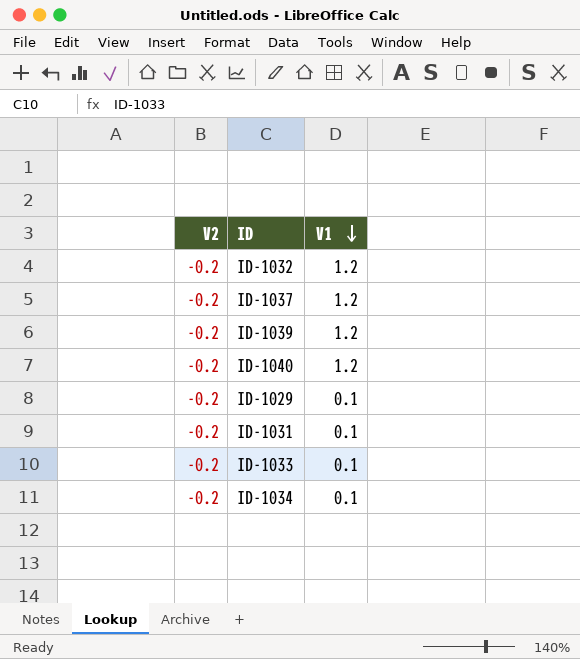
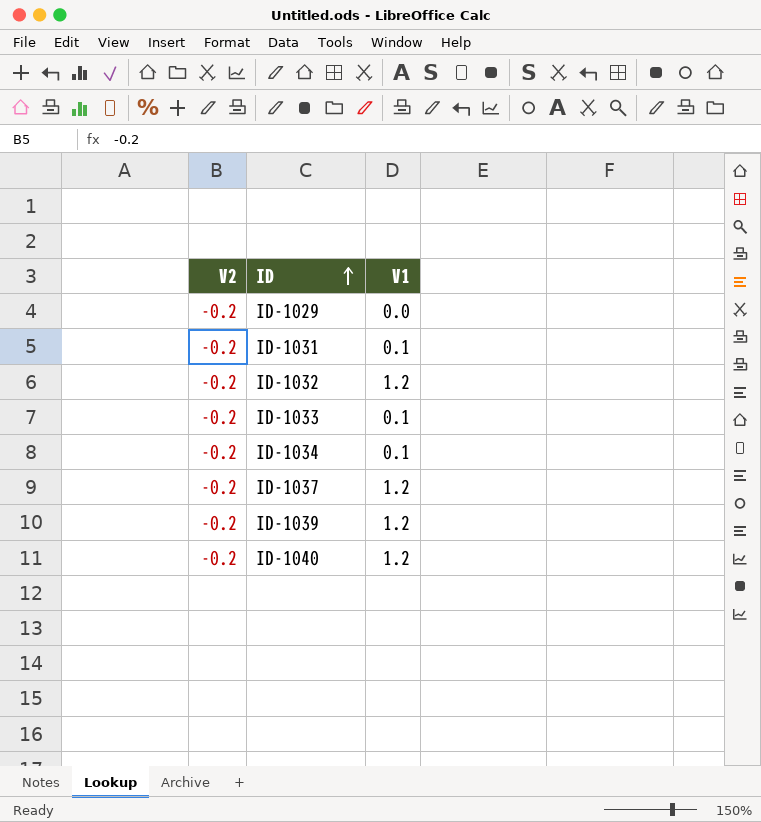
row order: V1 descending -> ID ascending
ID-1029 | V1: 0.1 -> 0.0

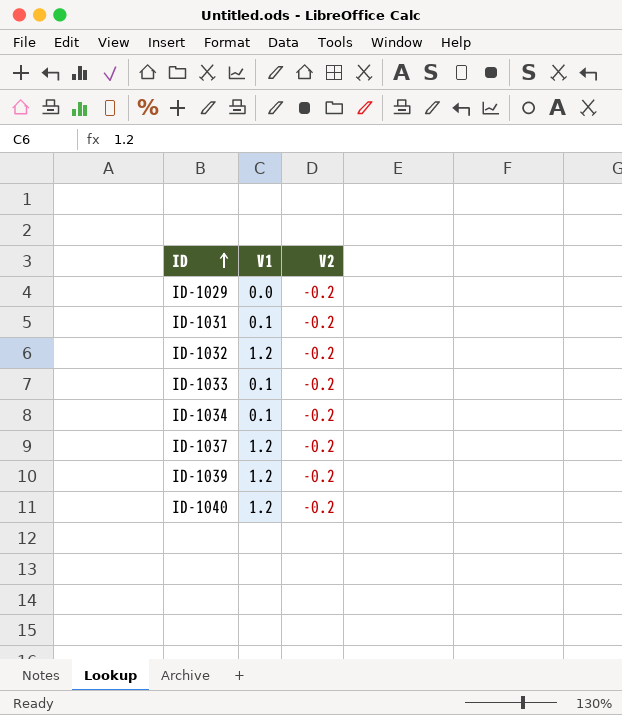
column V2 | position: 1 -> 3

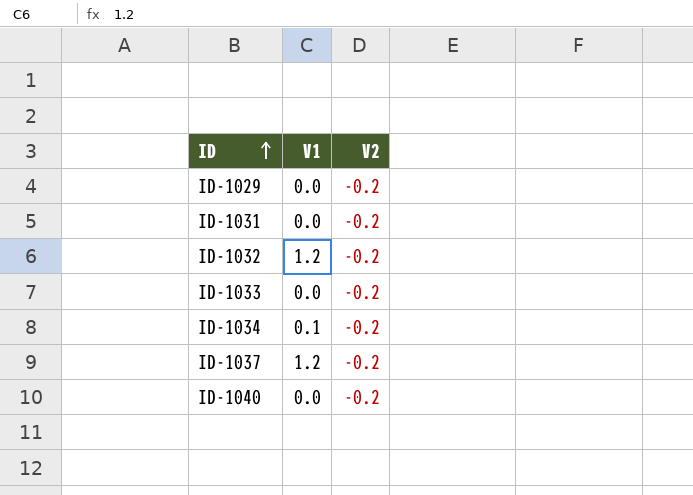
row ID-1039: 1.2 | -0.2 -> none
ID-1031 | V1: 0.1 -> 0.0
ID-1033 | V1: 0.1 -> 0.0
ID-1040 | V1: 1.2 -> 0.0

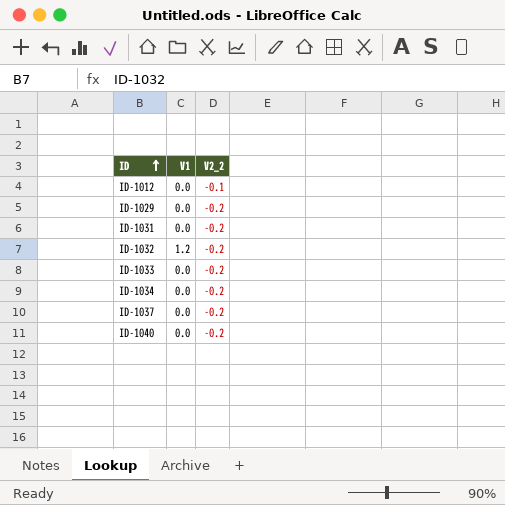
column name: V2 -> V2_2
row ID-1012: none -> 0.0 | -0.1
ID-1034 | V1: 0.1 -> 0.0
ID-1037 | V1: 1.2 -> 0.0

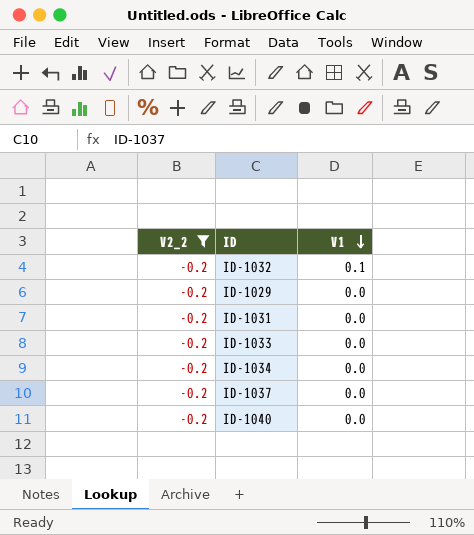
filter: none -> V2_2 = -0.2
row order: ID ascending -> V1 descending
column V2_2 | position: 3 -> 1
ID-1032 | V1: 1.2 -> 0.1

